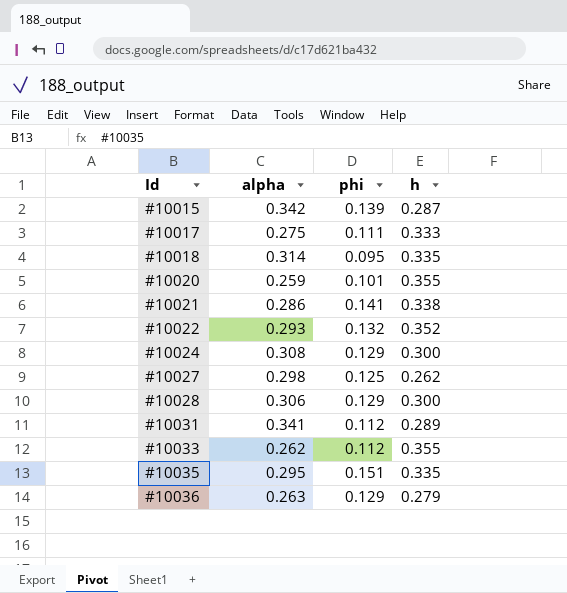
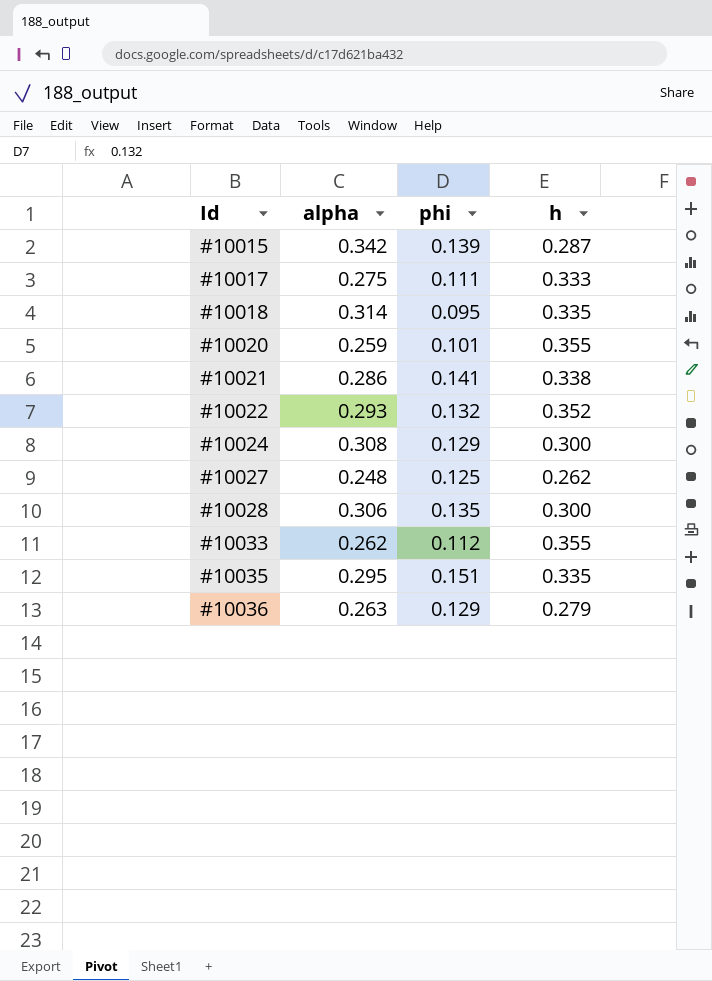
row #10031: 0.341 | 0.112 | 0.289 -> none
#10027 | alpha: 0.298 -> 0.248
#10028 | phi: 0.129 -> 0.135

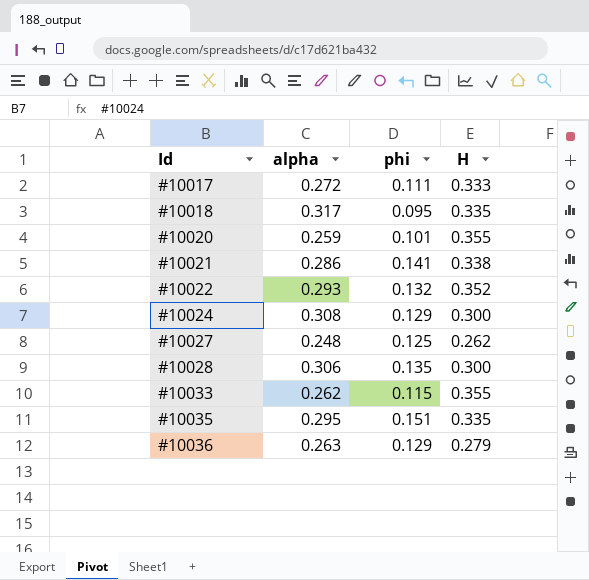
column name: h -> H
row #10015: 0.342 | 0.139 | 0.287 -> none
#10017 | alpha: 0.275 -> 0.272
#10018 | alpha: 0.314 -> 0.317
#10033 | phi: 0.112 -> 0.115

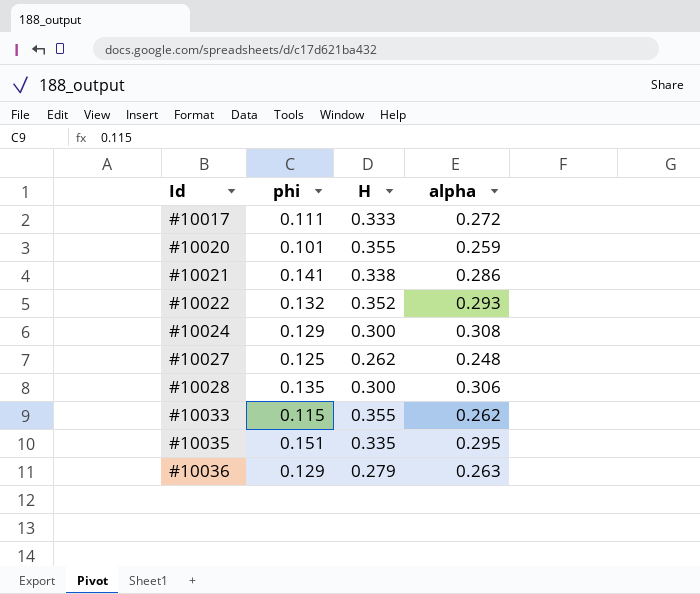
column alpha | position: 2 -> 4
row #10018: 0.317 | 0.095 | 0.335 -> none

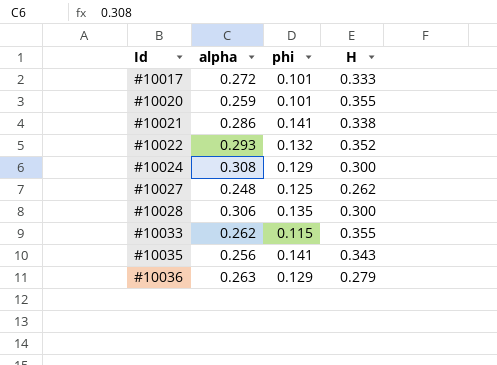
column alpha | position: 4 -> 2
#10017 | phi: 0.111 -> 0.101
#10035 | alpha: 0.295 -> 0.256
#10035 | phi: 0.151 -> 0.141
#10035 | H: 0.335 -> 0.343

